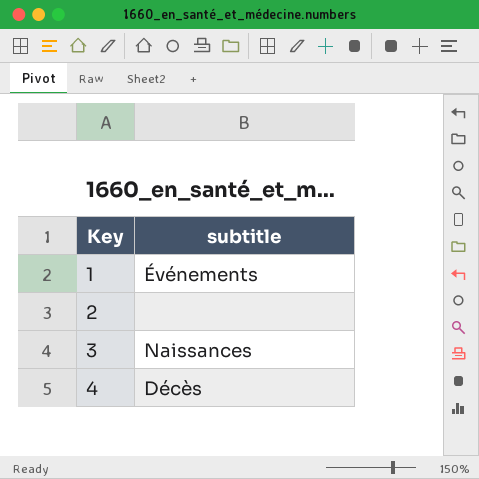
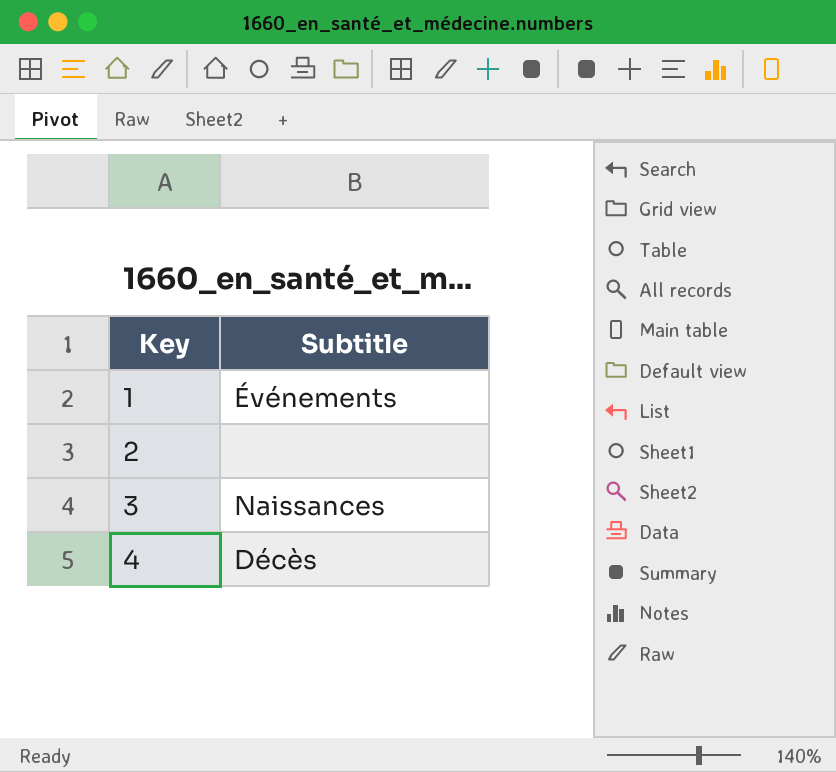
column name: subtitle -> Subtitle

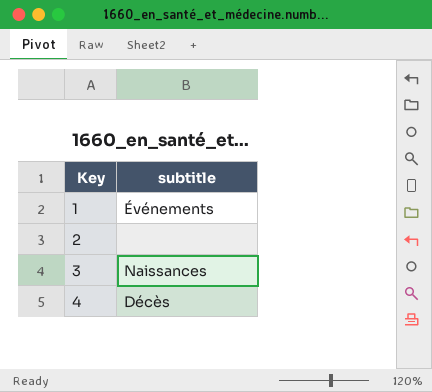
column name: Subtitle -> subtitle

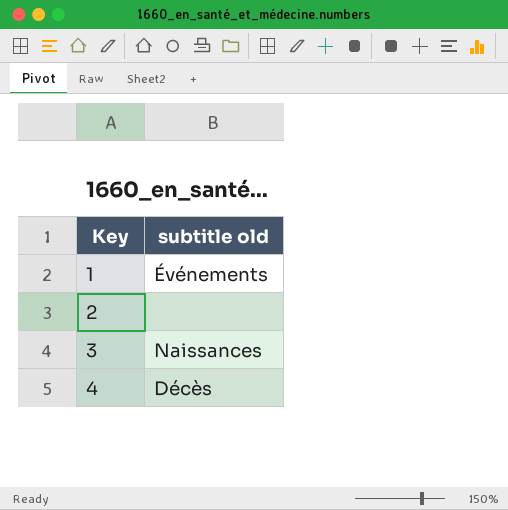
column name: subtitle -> subtitle old

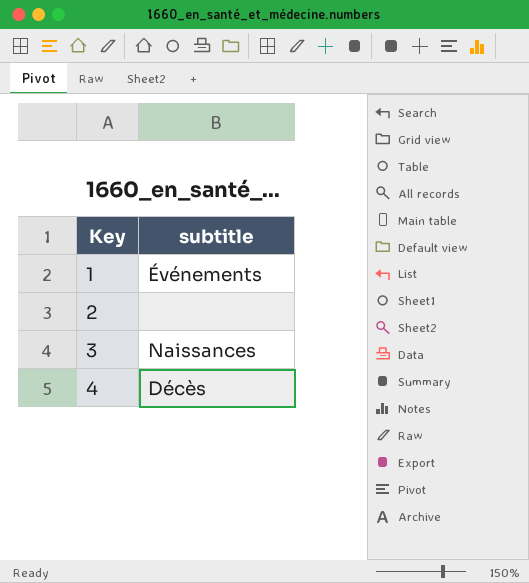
column name: subtitle old -> subtitle

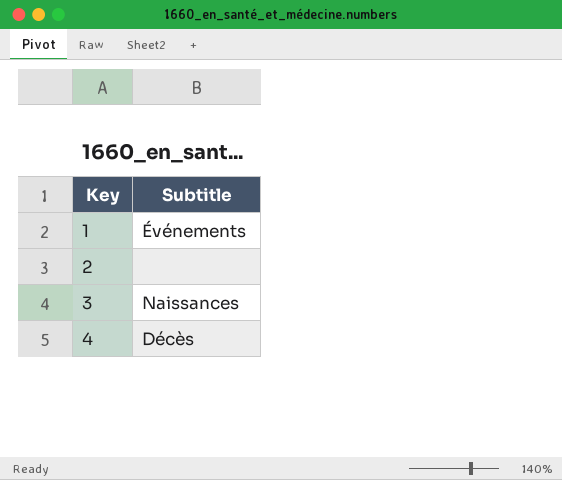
column name: subtitle -> Subtitle

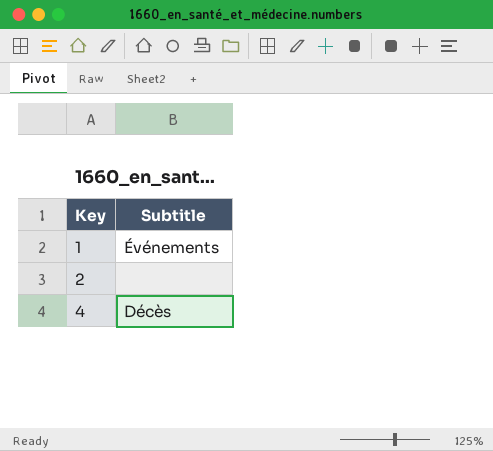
row 3: Naissances -> none

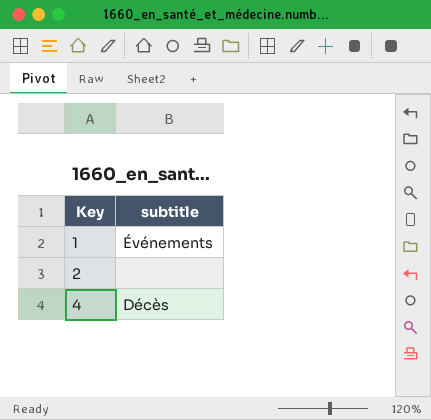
column name: Subtitle -> subtitle

